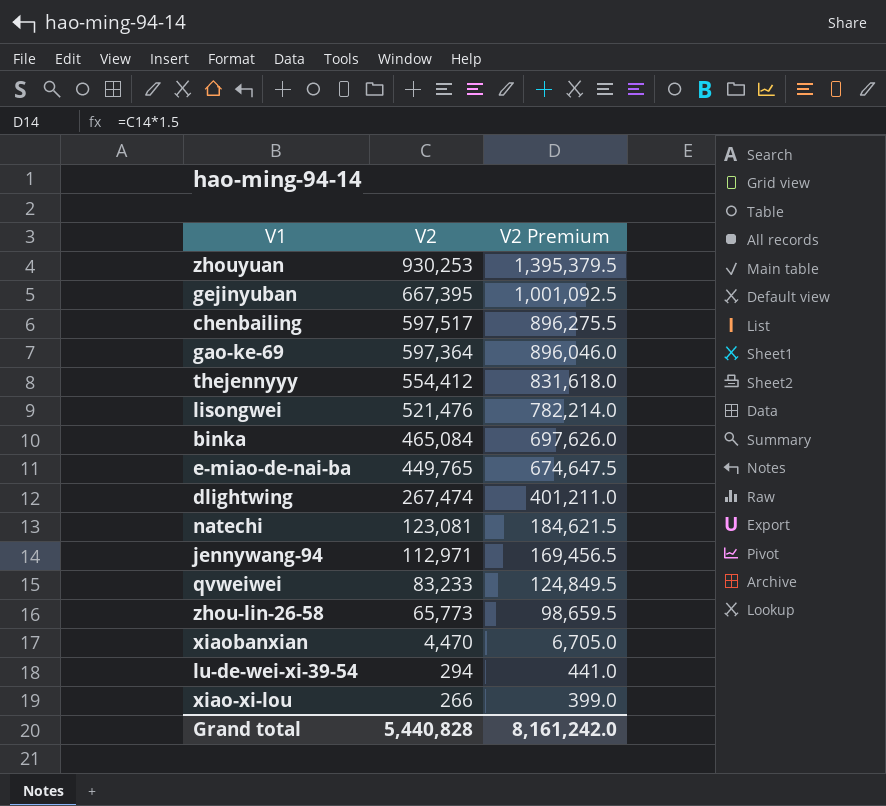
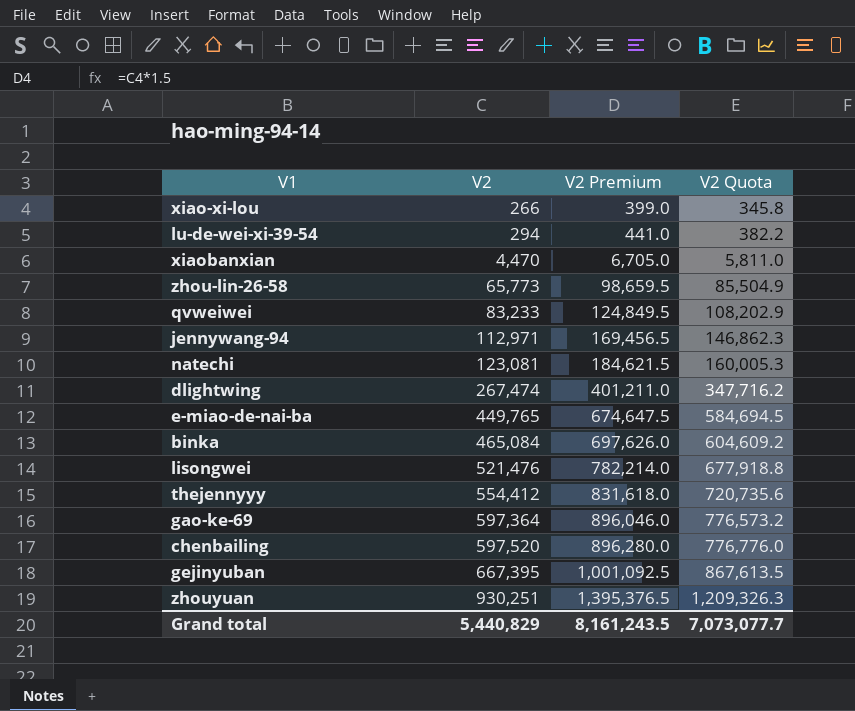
row order: V2 descending -> V2 ascending
column V2 Quota | formula: none -> [V2] * 1.3
chenbailing | V2: 597,517 -> 597,520
chenbailing | V2 Premium: 896,275.5 -> 896,280.0
zhouyuan | V2: 930,253 -> 930,251
zhouyuan | V2 Premium: 1,395,379.5 -> 1,395,376.5
Grand total | V2: 5,440,828 -> 5,440,829
Grand total | V2 Premium: 8,161,242.0 -> 8,161,243.5

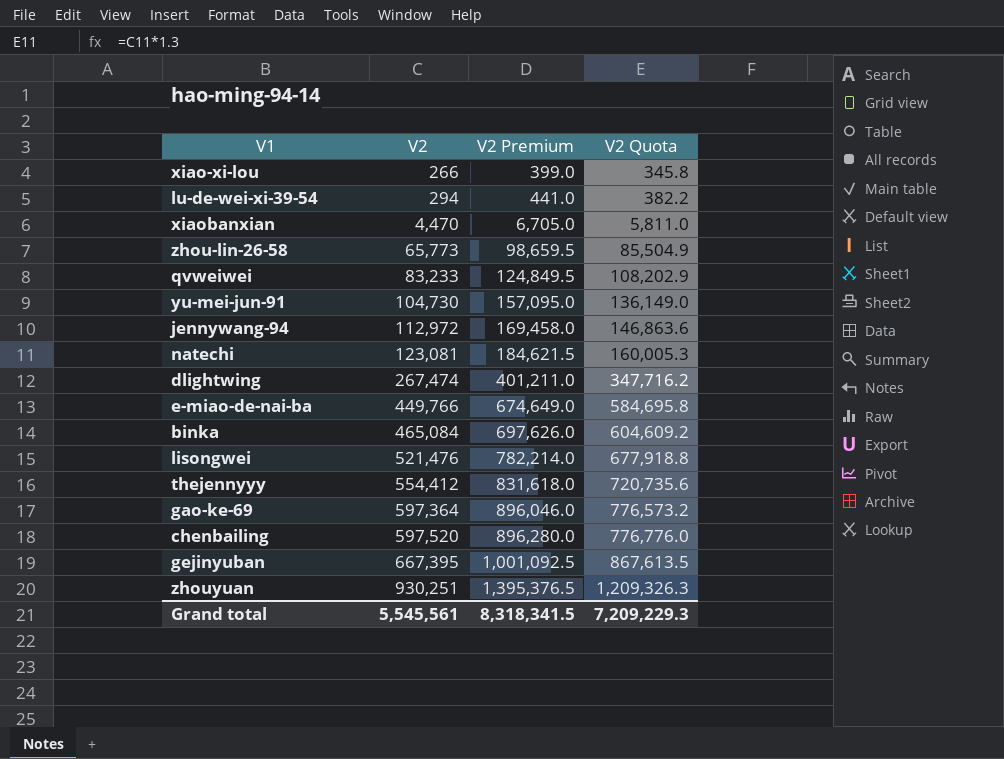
row yu-mei-jun-91: none -> 104,730 | 157,095.0 | 136,149.0
jennywang-94 | V2: 112,971 -> 112,972
jennywang-94 | V2 Premium: 169,456.5 -> 169,458.0
jennywang-94 | V2 Quota: 146,862.3 -> 146,863.6
e-miao-de-nai-ba | V2: 449,765 -> 449,766
e-miao-de-nai-ba | V2 Premium: 674,647.5 -> 674,649.0
e-miao-de-nai-ba | V2 Quota: 584,694.5 -> 584,695.8
Grand total | V2: 5,440,829 -> 5,545,561
Grand total | V2 Premium: 8,161,243.5 -> 8,318,341.5
Grand total | V2 Quota: 7,073,077.7 -> 7,209,229.3

